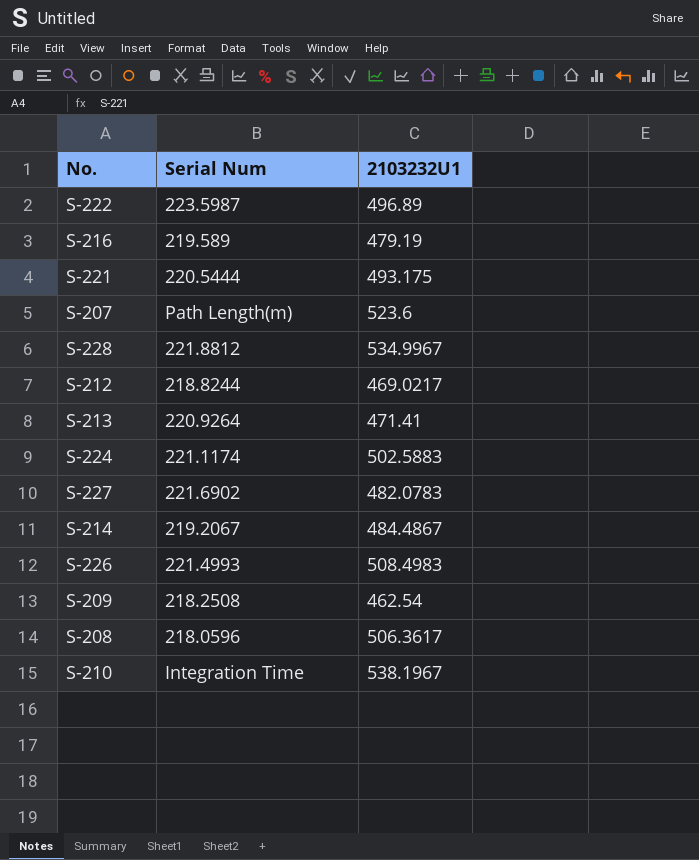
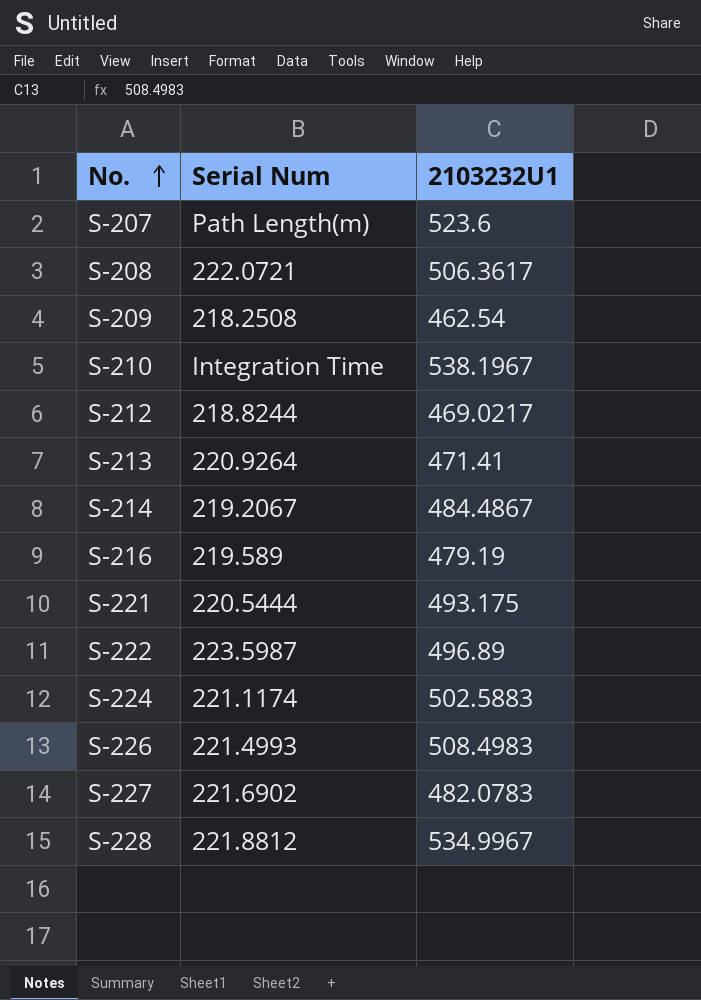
row order: none -> No. ascending
S-208 | Serial Num: 218.0596 -> 222.0721

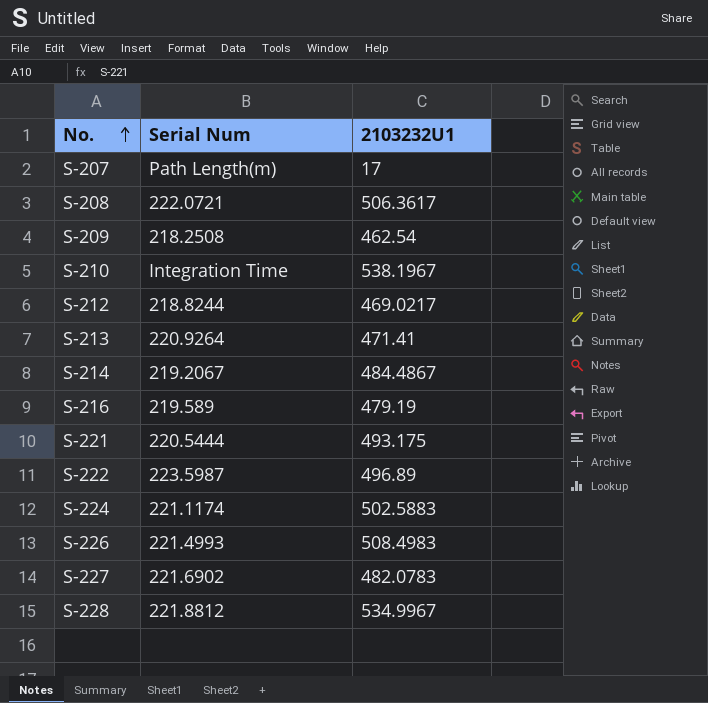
S-207 | 2103232U1: 523.6 -> 17

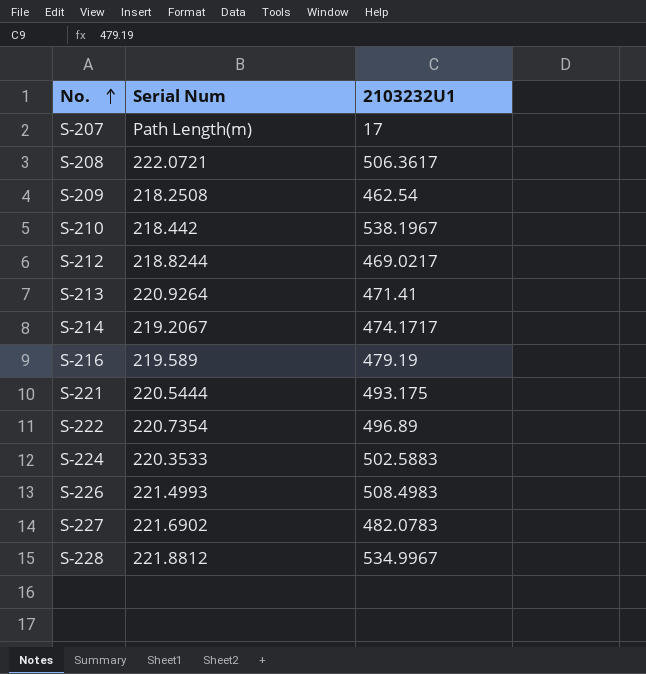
S-210 | Serial Num: Integration Time -> 218.442
S-214 | 2103232U1: 484.4867 -> 474.1717
S-222 | Serial Num: 223.5987 -> 220.7354
S-224 | Serial Num: 221.1174 -> 220.3533

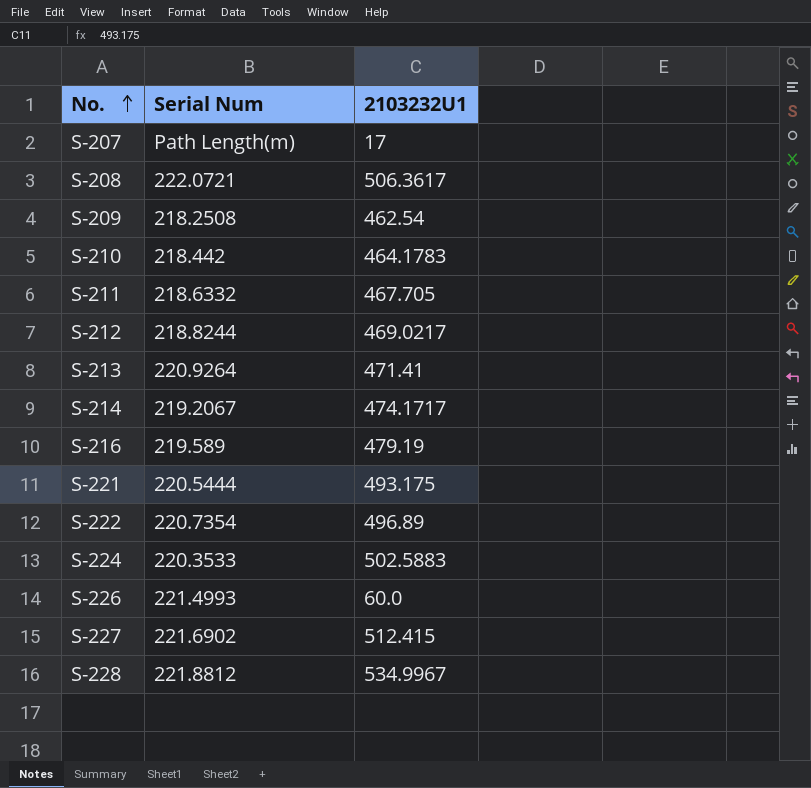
S-210 | 2103232U1: 538.1967 -> 464.1783
row S-211: none -> 218.6332 | 467.705
S-226 | 2103232U1: 508.4983 -> 60.0
S-227 | 2103232U1: 482.0783 -> 512.415

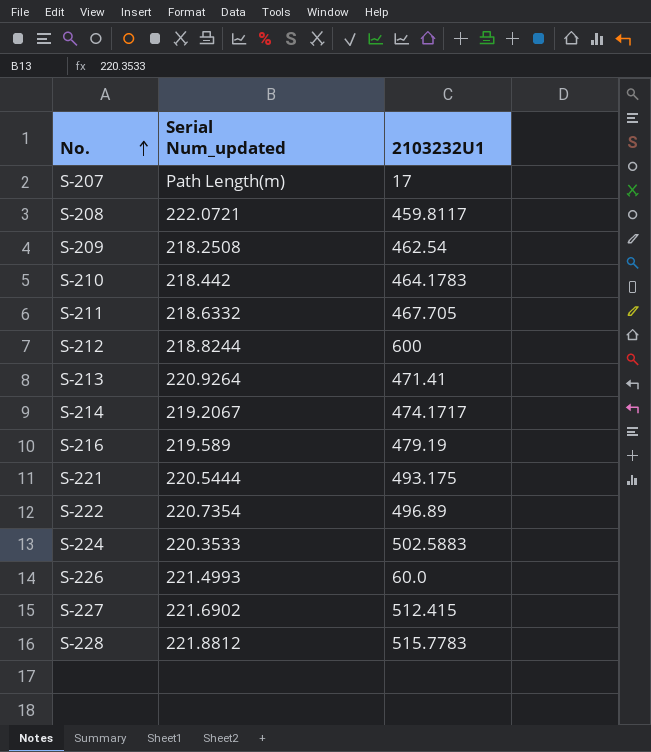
column name: Serial Num -> Serial Num_updated
S-208 | 2103232U1: 506.3617 -> 459.8117
S-212 | 2103232U1: 469.0217 -> 600
S-228 | 2103232U1: 534.9967 -> 515.7783

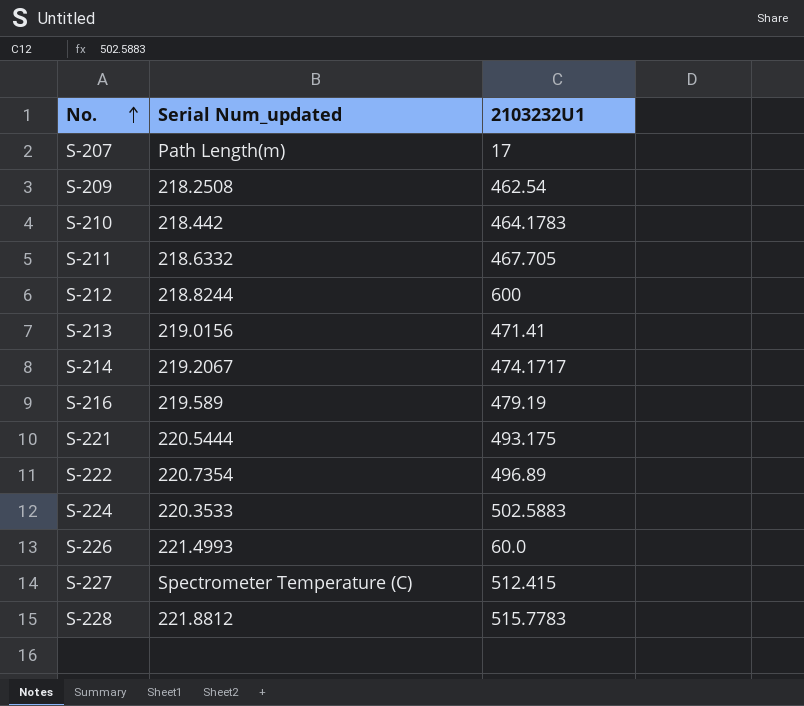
row S-208: 222.0721 | 459.8117 -> none
S-213 | Serial Num_updated: 220.9264 -> 219.0156
S-227 | Serial Num_updated: 221.6902 -> Spectrometer Temperature (C)

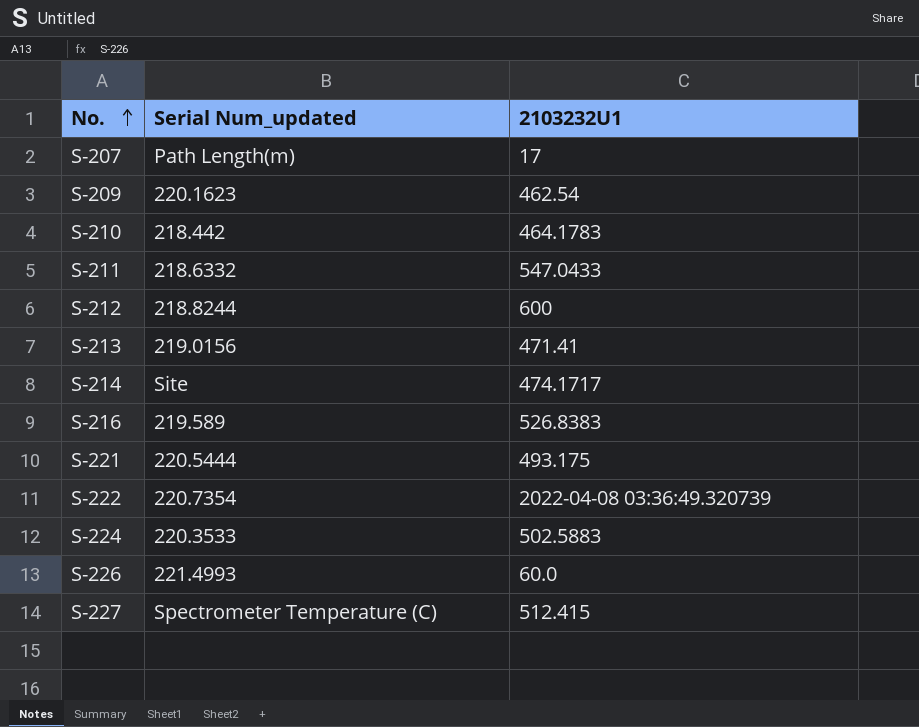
row S-228: 221.8812 | 515.7783 -> none
S-209 | Serial Num_updated: 218.2508 -> 220.1623
S-211 | 2103232U1: 467.705 -> 547.0433
S-214 | Serial Num_updated: 219.2067 -> Site
S-216 | 2103232U1: 479.19 -> 526.8383
S-222 | 2103232U1: 496.89 -> 2022-04-08 03:36:49.320739

